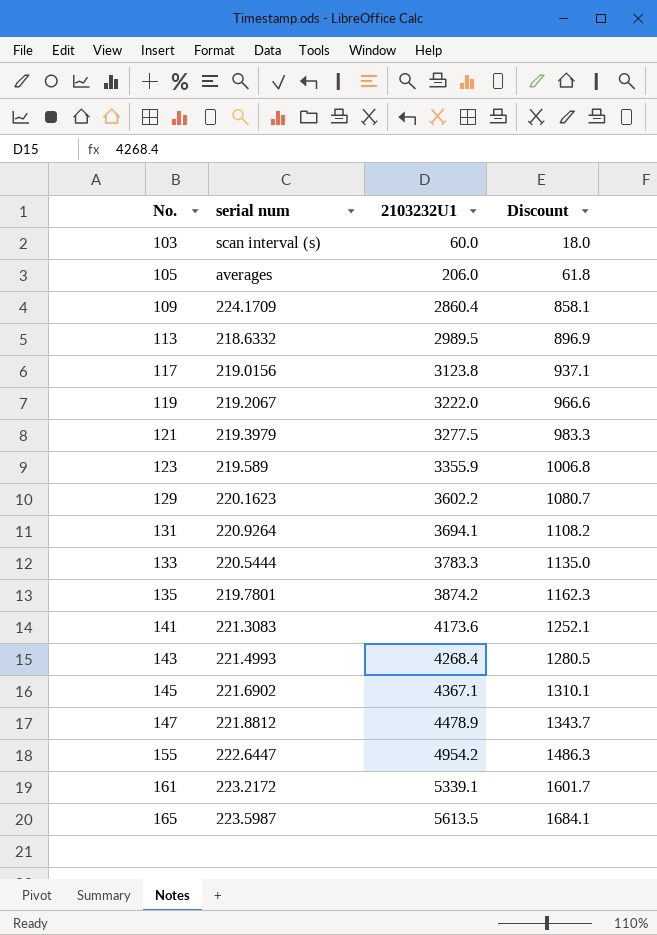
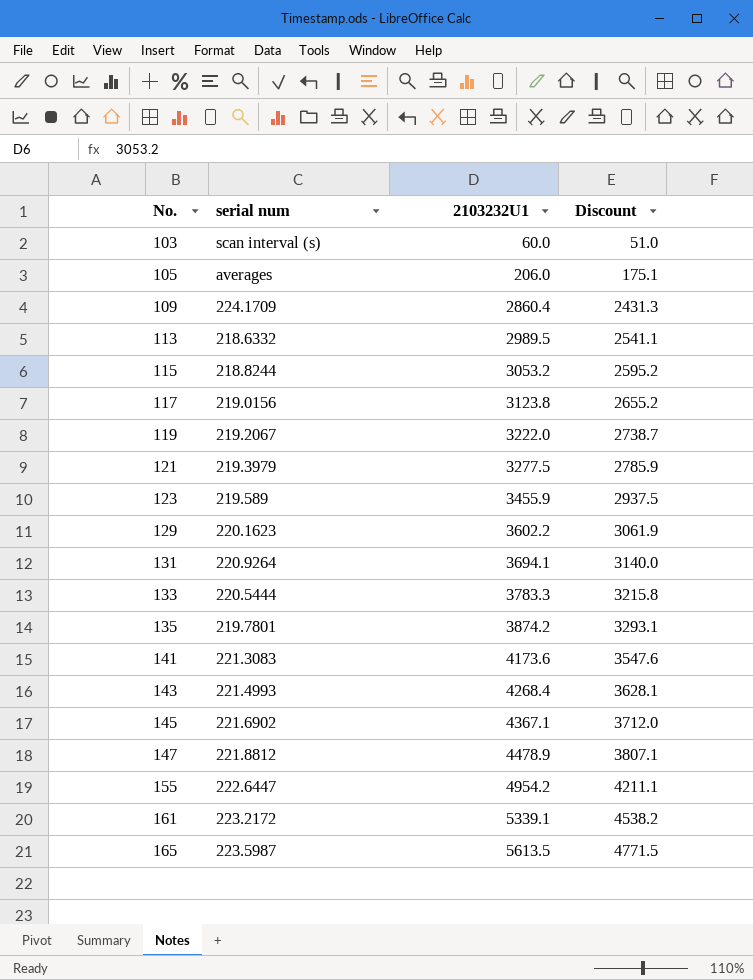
column Discount | formula: [2103232U1] * 0.3 -> [2103232U1] * 0.85
row 115: none -> 218.8244 | 3053.2 | 2595.2
123 | 2103232U1: 3355.9 -> 3455.9

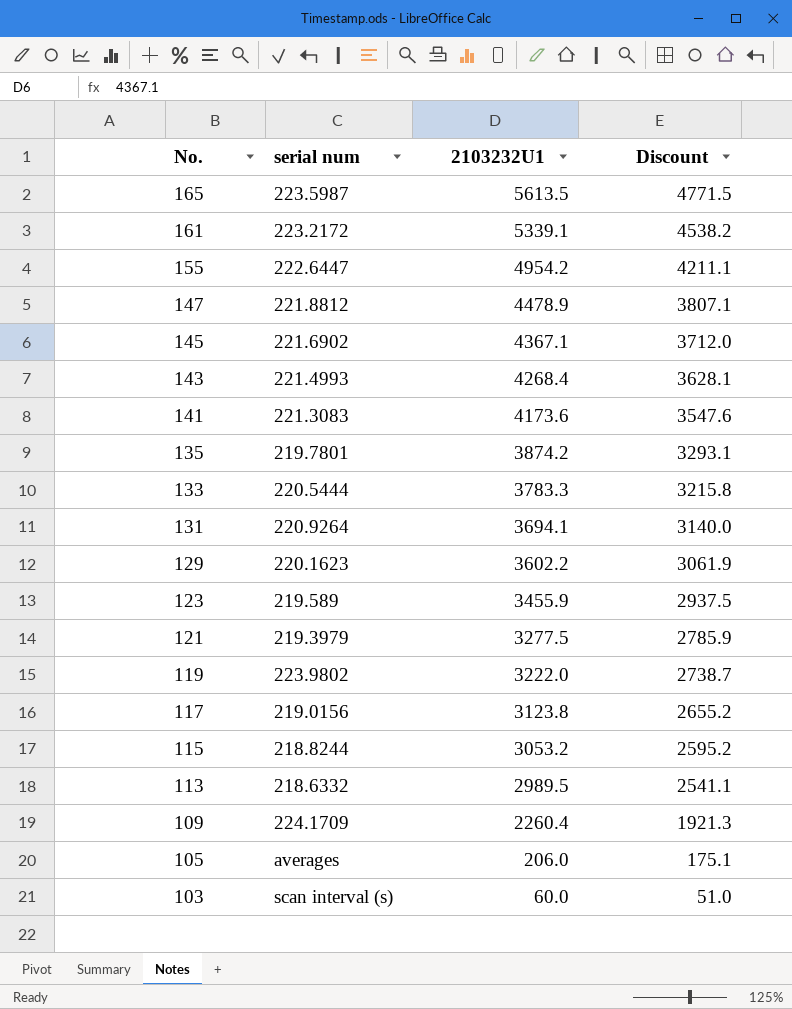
row order: No. ascending -> No. descending
119 | serial num: 219.2067 -> 223.9802
109 | 2103232U1: 2860.4 -> 2260.4
109 | Discount: 2431.3 -> 1921.3

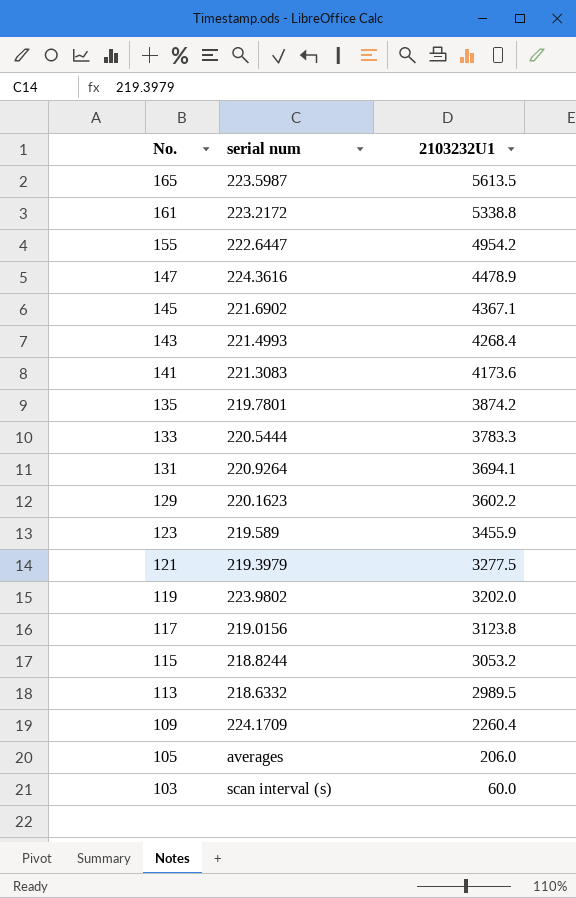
column Discount | formula: [2103232U1] * 0.85 -> none
161 | 2103232U1: 5339.1 -> 5338.8
147 | serial num: 221.8812 -> 224.3616
119 | 2103232U1: 3222.0 -> 3202.0

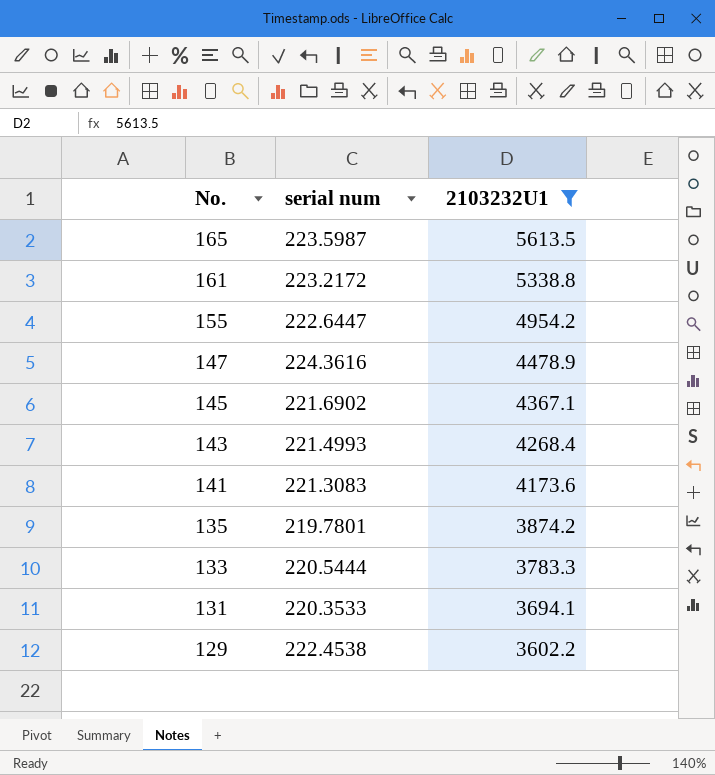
filter: none -> 2103232U1 >= 3602.2
131 | serial num: 220.9264 -> 220.3533
129 | serial num: 220.1623 -> 222.4538

